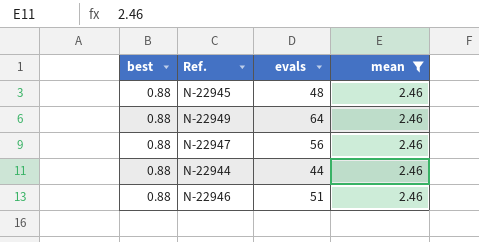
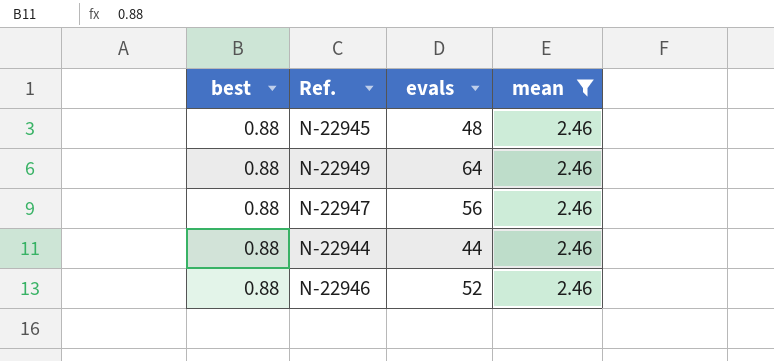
N-22946 | evals: 51 -> 52

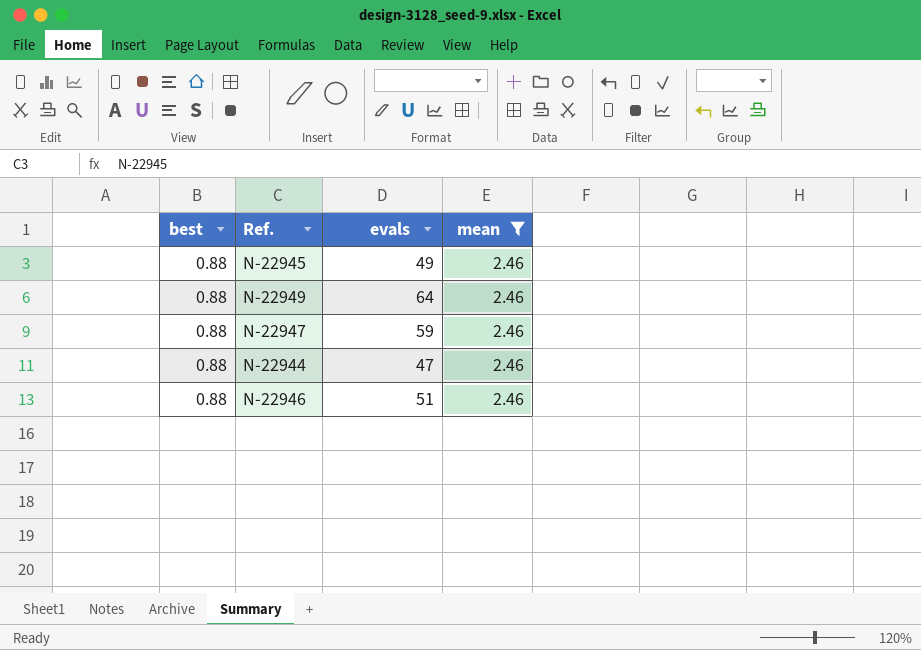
N-22945 | evals: 48 -> 49
N-22947 | evals: 56 -> 59
N-22944 | evals: 44 -> 47
N-22946 | evals: 52 -> 51

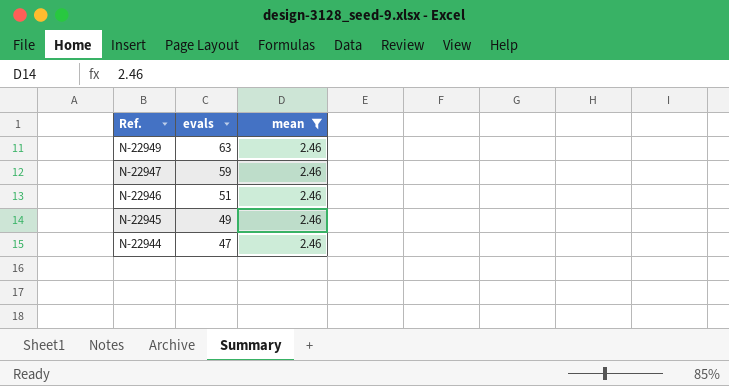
row order: none -> Ref. descending
column best | position: 1 -> none
N-22949 | evals: 64 -> 63

